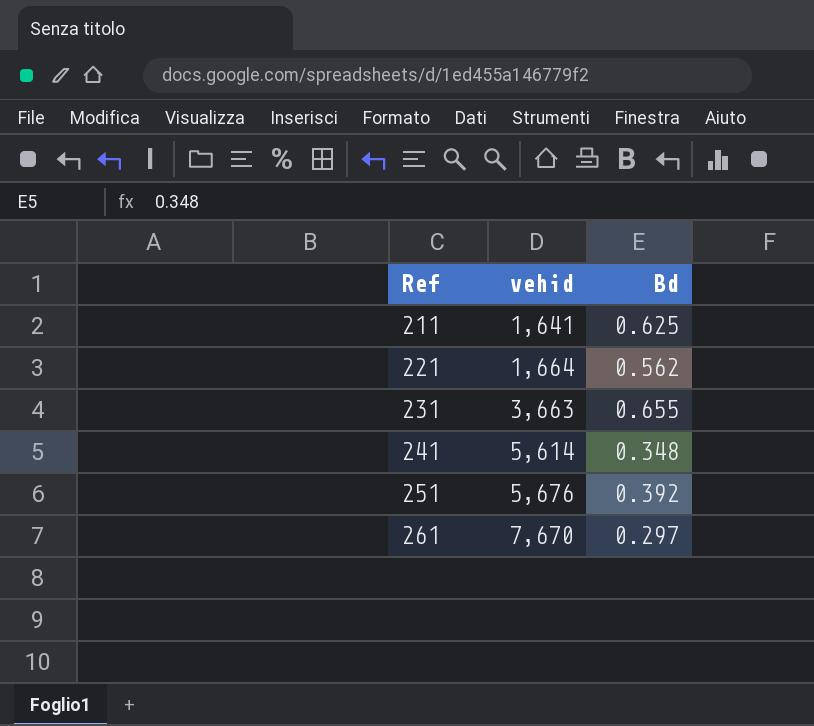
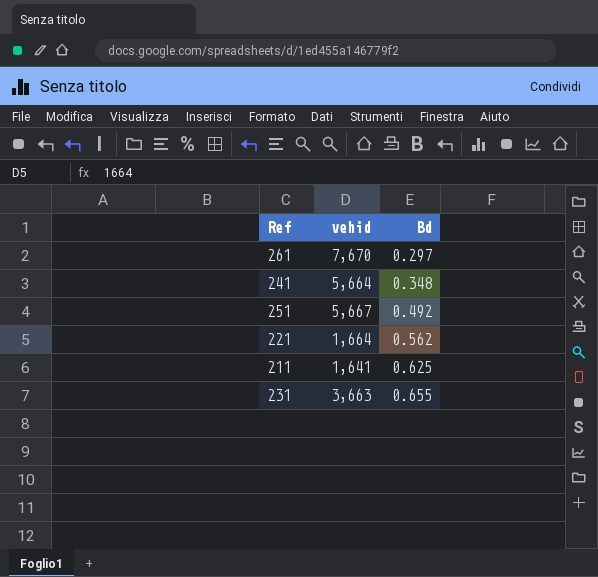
row order: Ref ascending -> Bd ascending
241 | vehid: 5,614 -> 5,664
251 | vehid: 5,676 -> 5,667
251 | Bd: 0.392 -> 0.492

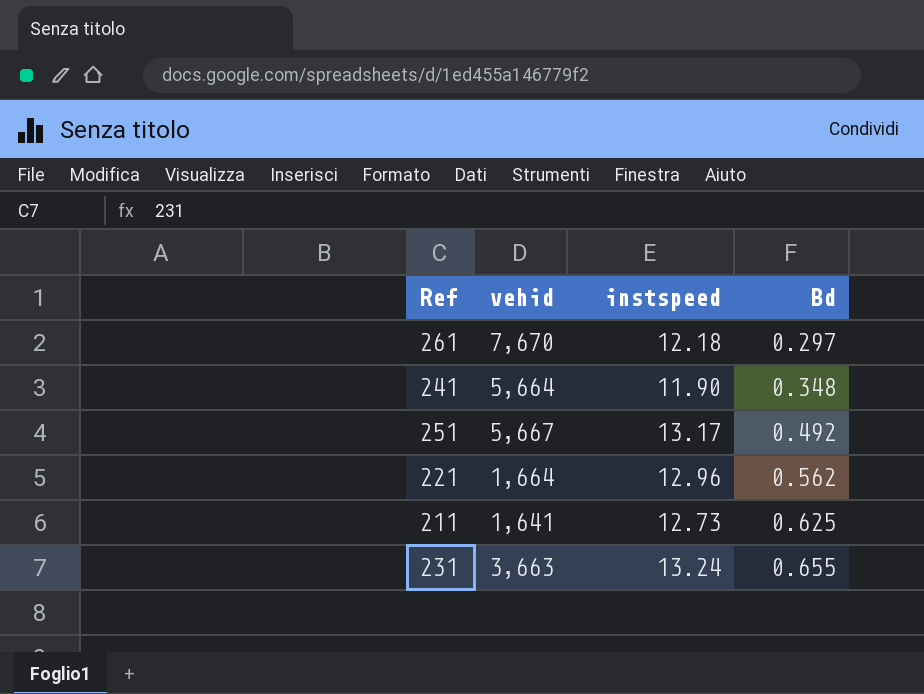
column instspeed | position: none -> 3

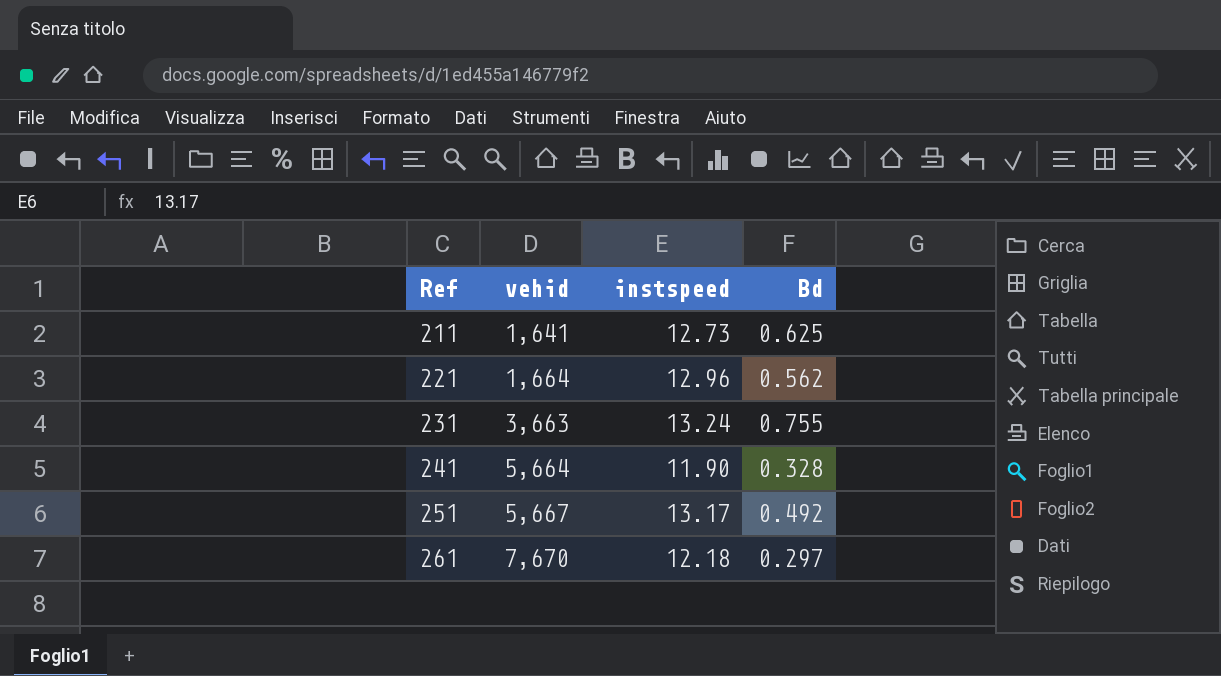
row order: Bd ascending -> Ref ascending
231 | Bd: 0.655 -> 0.755
241 | Bd: 0.348 -> 0.328

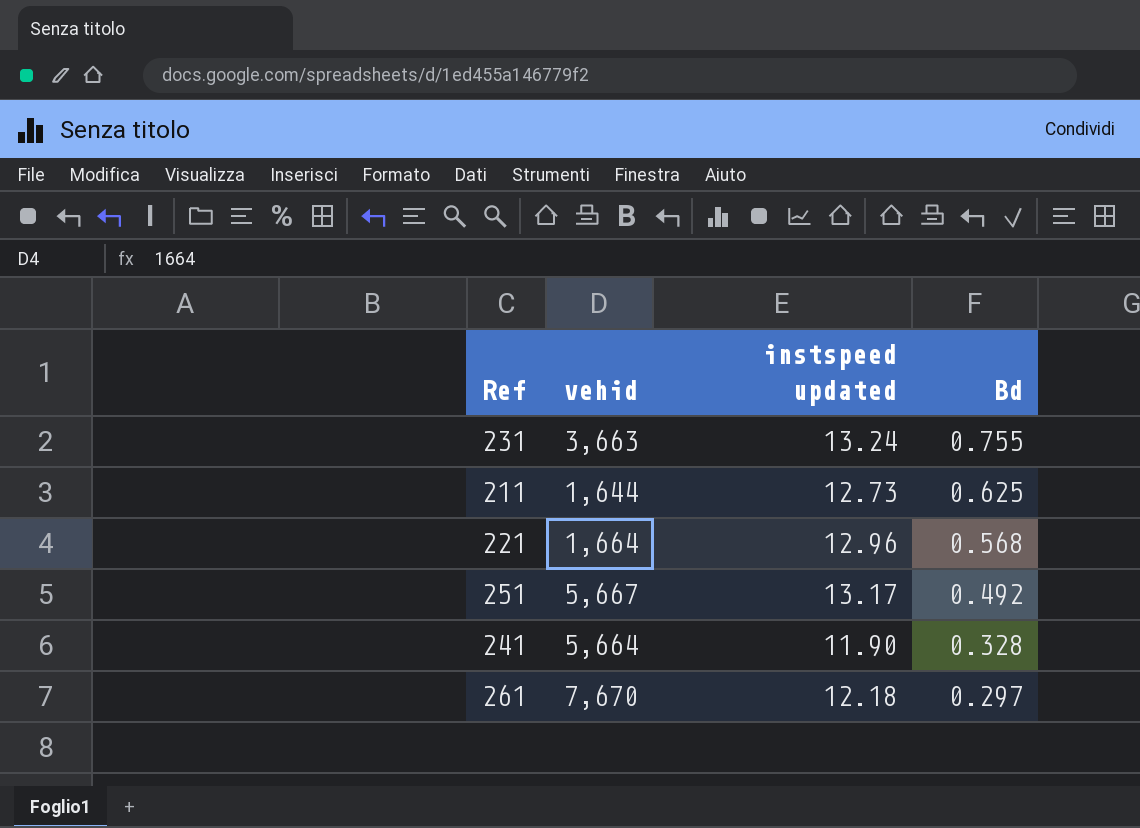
row order: Ref ascending -> Bd descending
column name: instspeed -> instspeed updated
211 | vehid: 1,641 -> 1,644
221 | Bd: 0.562 -> 0.568

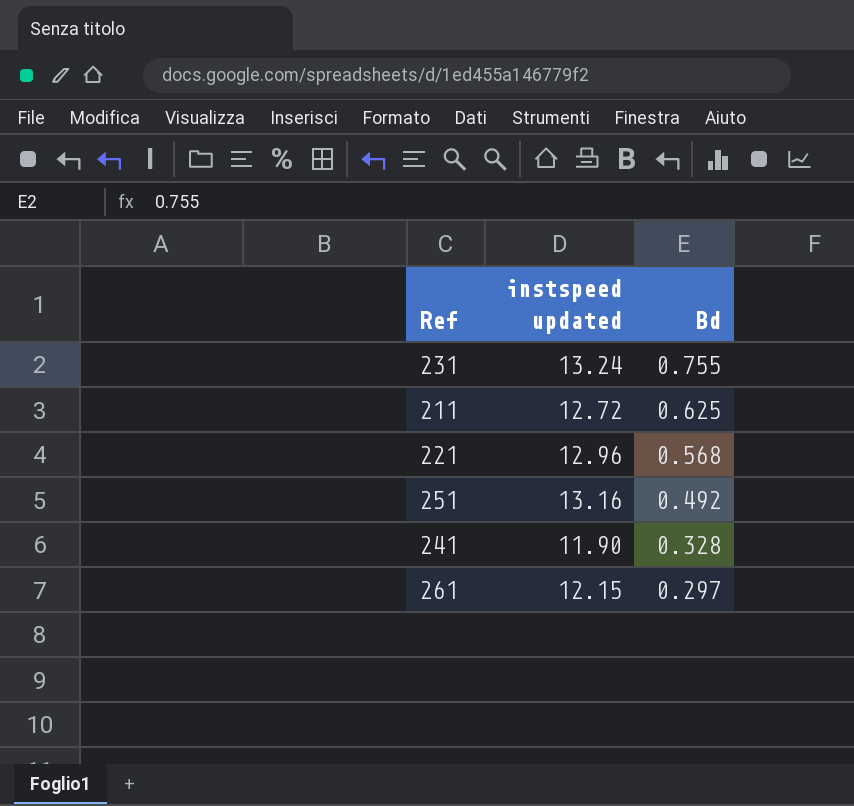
column vehid | position: 2 -> none
211 | instspeed updated: 12.73 -> 12.72
251 | instspeed updated: 13.17 -> 13.16
261 | instspeed updated: 12.18 -> 12.15

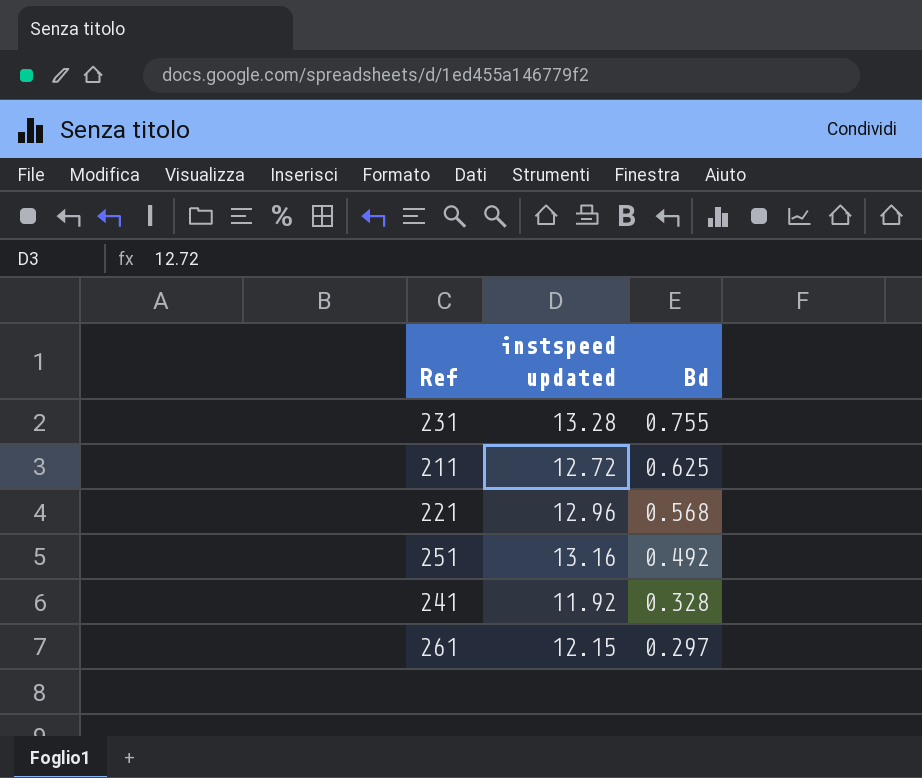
231 | instspeed updated: 13.24 -> 13.28
241 | instspeed updated: 11.90 -> 11.92

